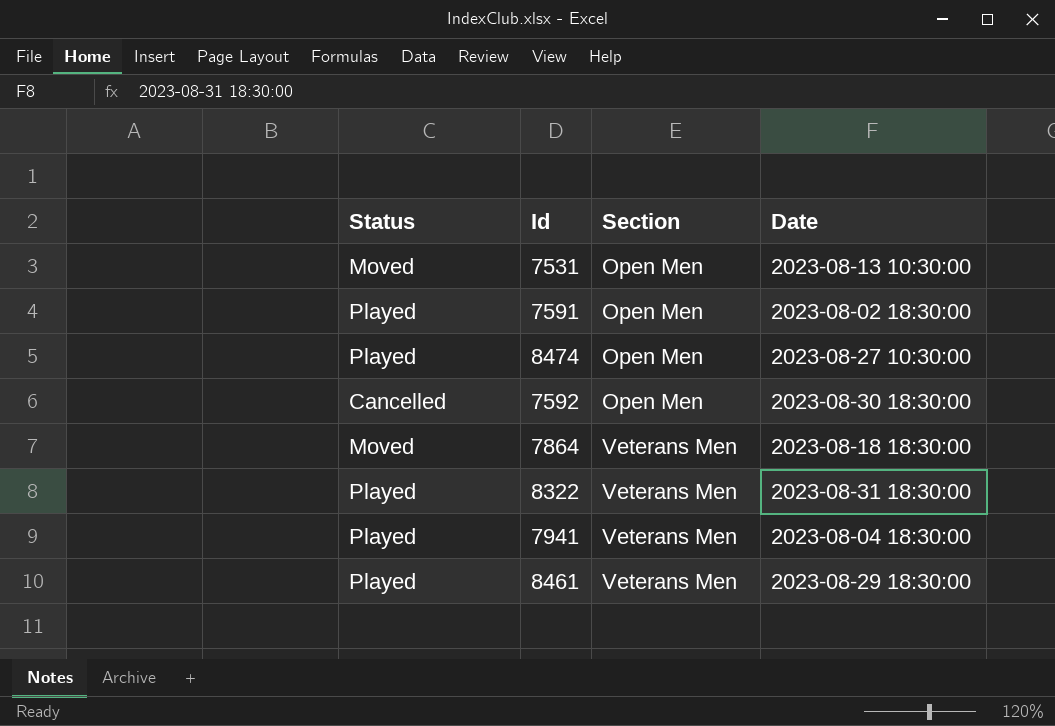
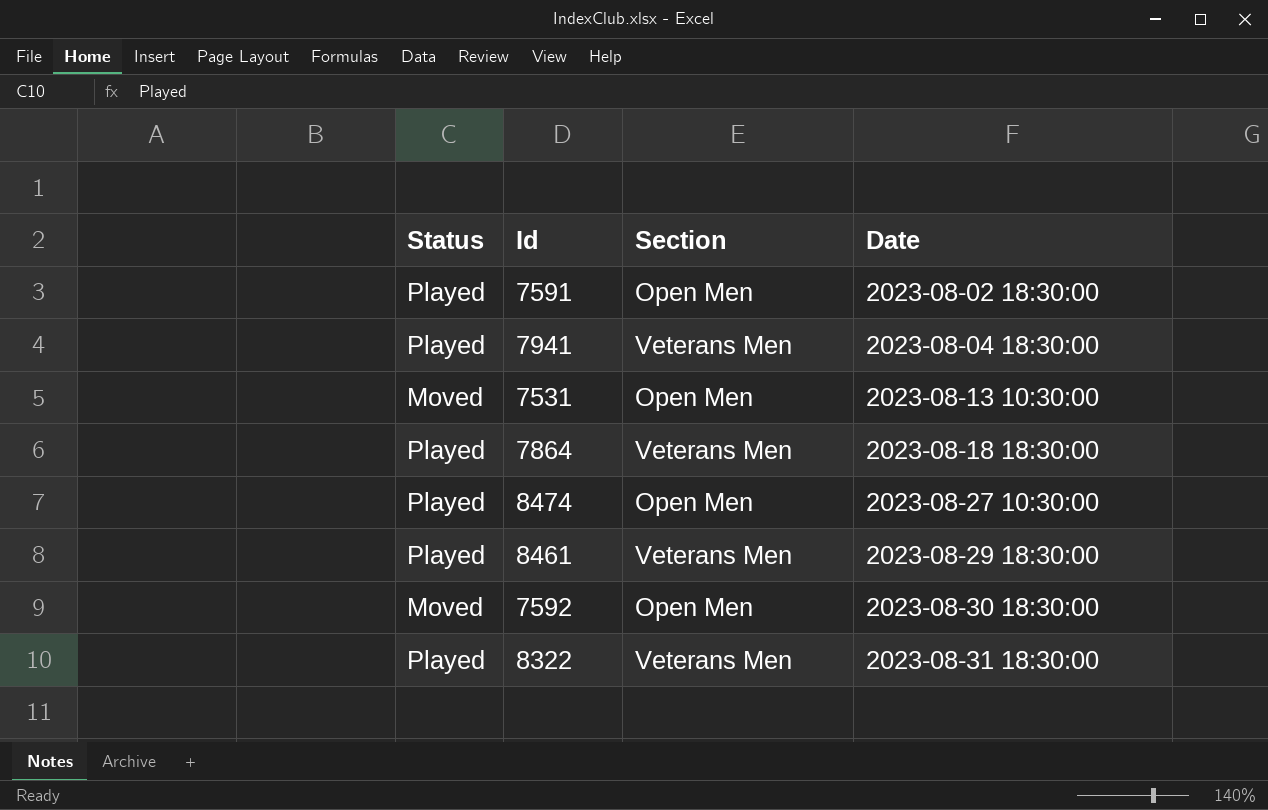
row order: Section ascending -> Date ascending
7864 | Status: Moved -> Played
7592 | Status: Cancelled -> Moved

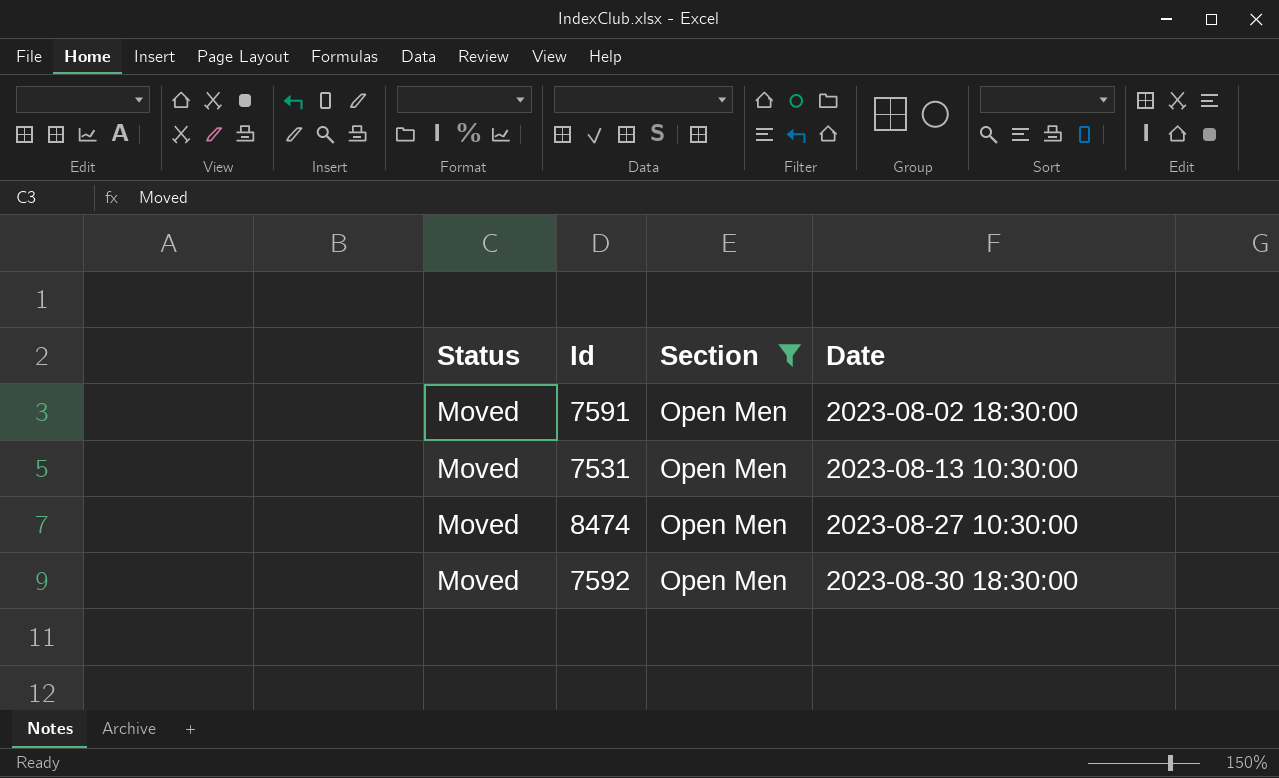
filter: none -> Section = Open Men
7591 | Status: Played -> Moved
8474 | Status: Played -> Moved

